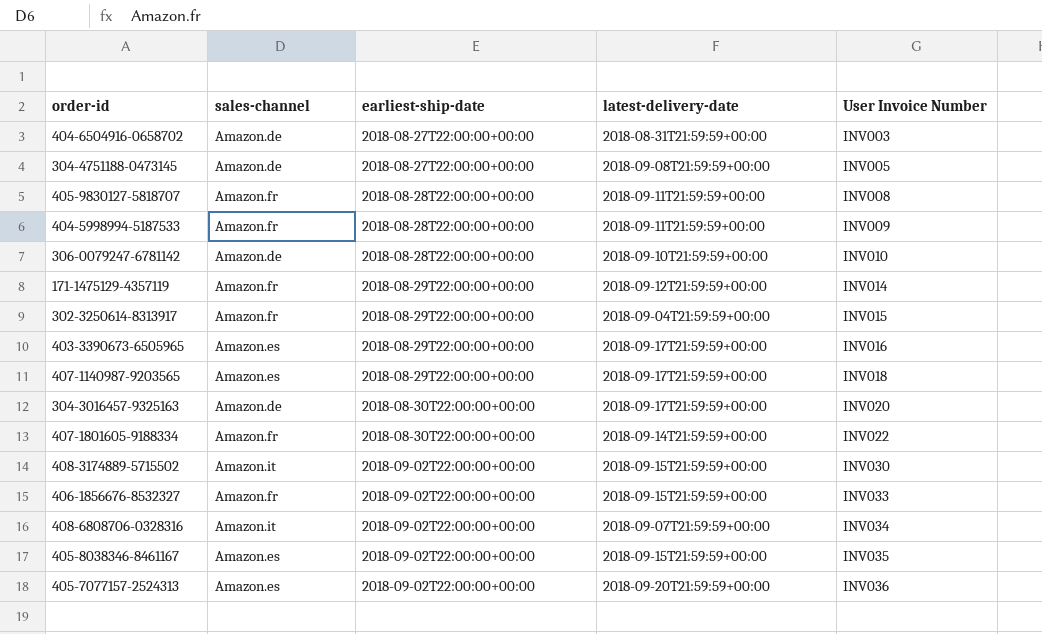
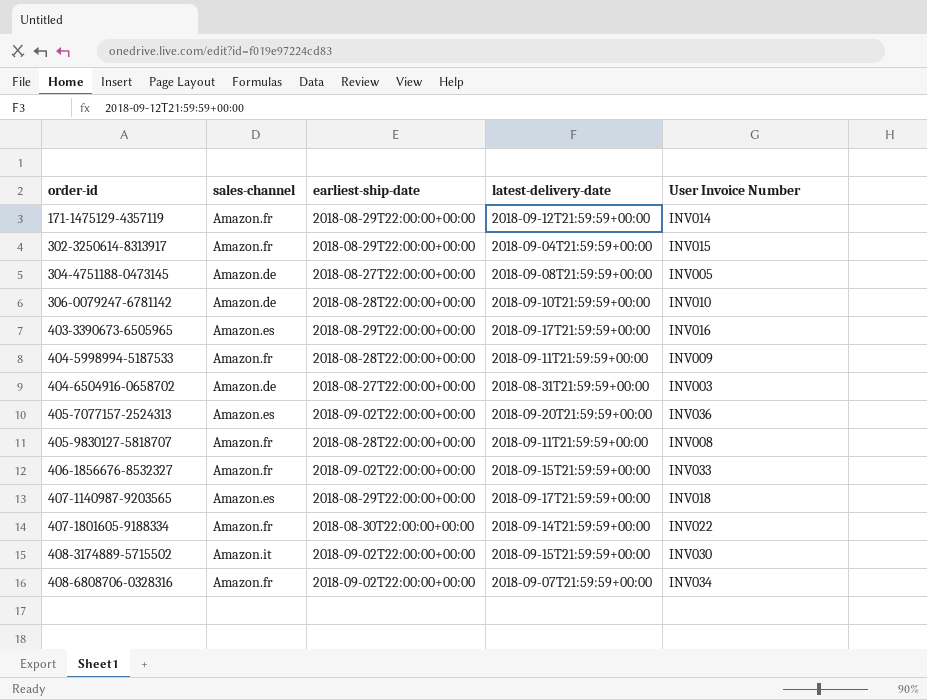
row order: earliest-ship-date ascending -> order-id ascending
row 304-3016457-9325163: Amazon.de | 2018-08-30T22:00:00+00:00 | 2018-09-17T21:59:59+00:00 | INV020 -> none
row 405-8038346-8461167: Amazon.es | 2018-09-02T22:00:00+00:00 | 2018-09-15T21:59:59+00:00 | INV035 -> none
408-6808706-0328316 | sales-channel: Amazon.it -> Amazon.fr

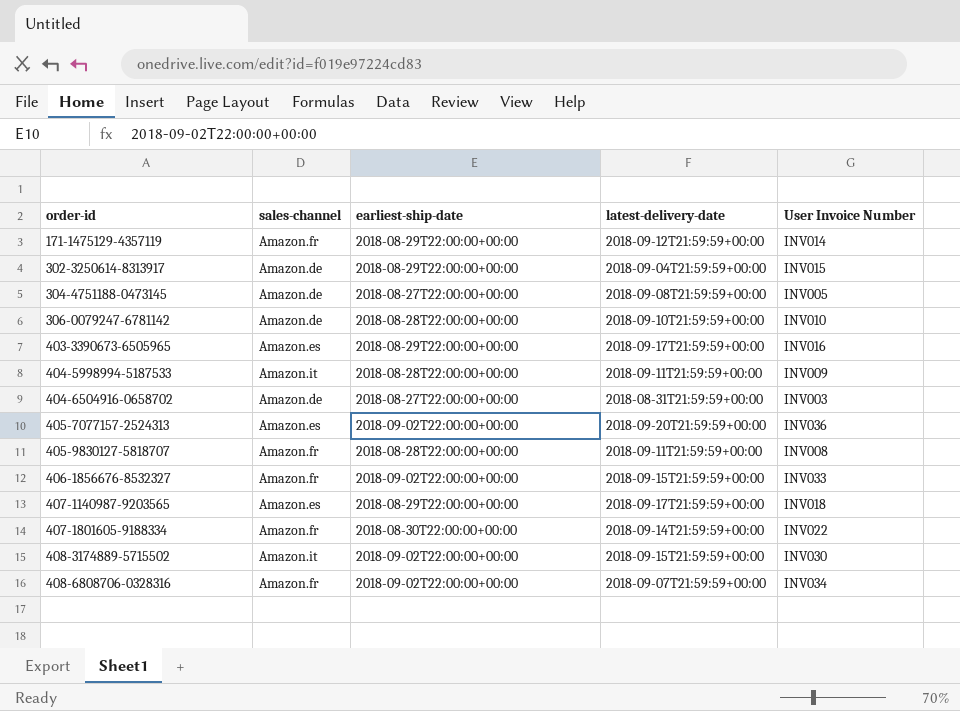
302-3250614-8313917 | sales-channel: Amazon.fr -> Amazon.de
404-5998994-5187533 | sales-channel: Amazon.fr -> Amazon.it

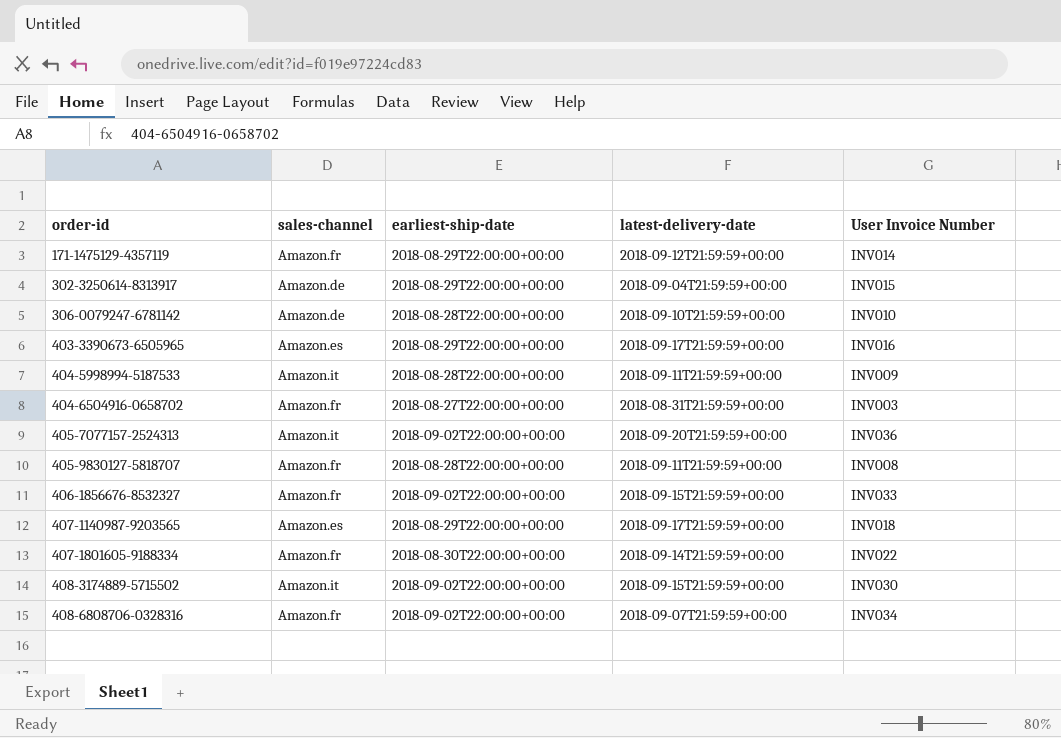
row 304-4751188-0473145: Amazon.de | 2018-08-27T22:00:00+00:00 | 2018-09-08T21:59:59+00:00 | INV005 -> none
404-6504916-0658702 | sales-channel: Amazon.de -> Amazon.fr
405-7077157-2524313 | sales-channel: Amazon.es -> Amazon.it

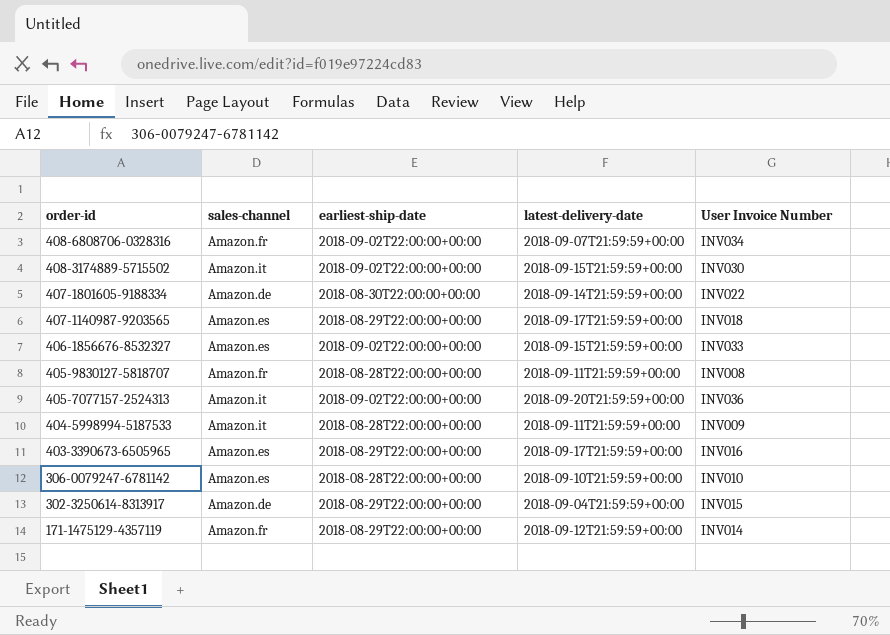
row order: order-id ascending -> order-id descending
row 404-6504916-0658702: Amazon.fr | 2018-08-27T22:00:00+00:00 | 2018-08-31T21:59:59+00:00 | INV003 -> none
407-1801605-9188334 | sales-channel: Amazon.fr -> Amazon.de
406-1856676-8532327 | sales-channel: Amazon.fr -> Amazon.es
306-0079247-6781142 | sales-channel: Amazon.de -> Amazon.es

